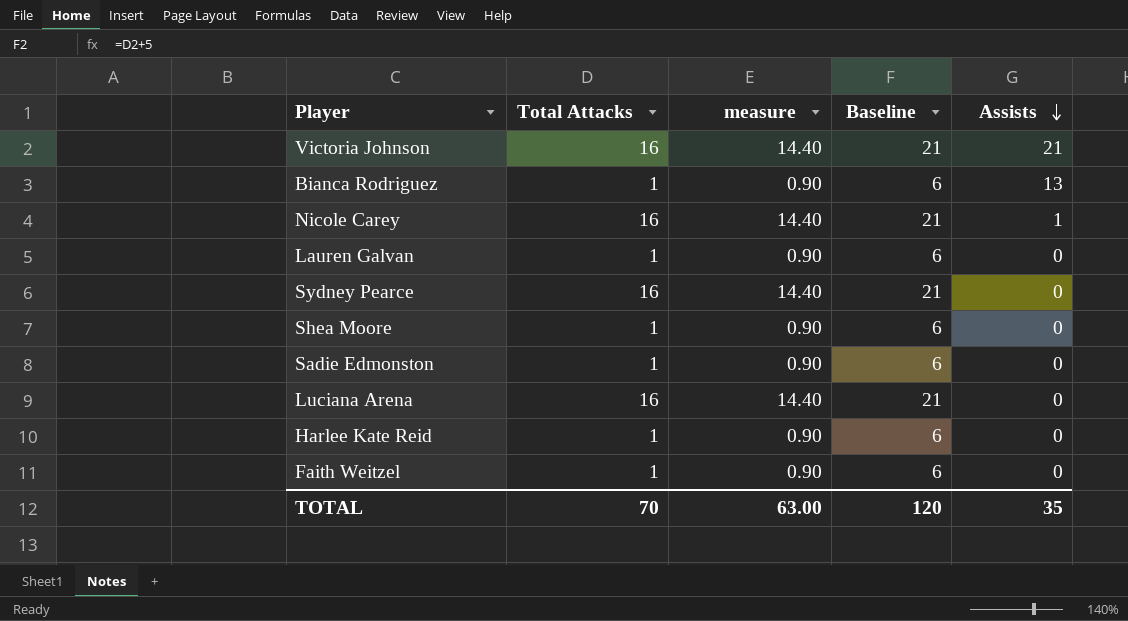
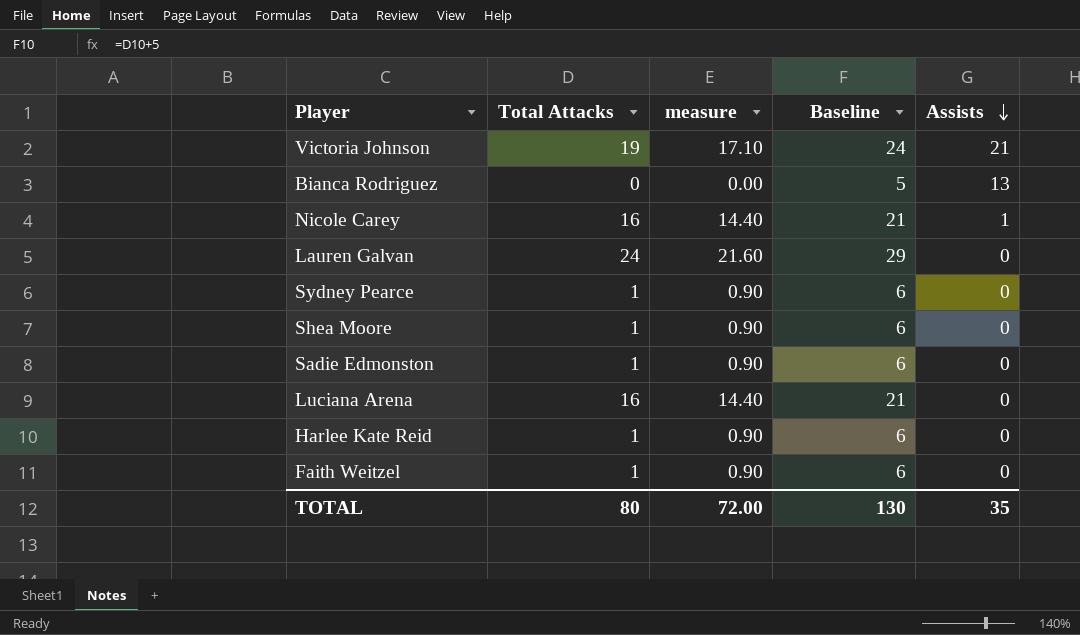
Victoria Johnson | Total Attacks: 16 -> 19
Victoria Johnson | measure: 14.40 -> 17.10
Victoria Johnson | Baseline: 21 -> 24
Bianca Rodriguez | Total Attacks: 1 -> 0
Bianca Rodriguez | measure: 0.90 -> 0.00
Bianca Rodriguez | Baseline: 6 -> 5
Lauren Galvan | Total Attacks: 1 -> 24
Lauren Galvan | measure: 0.90 -> 21.60
Lauren Galvan | Baseline: 6 -> 29
Sydney Pearce | Total Attacks: 16 -> 1
Sydney Pearce | measure: 14.40 -> 0.90
Sydney Pearce | Baseline: 21 -> 6
TOTAL | Total Attacks: 70 -> 80
TOTAL | measure: 63.00 -> 72.00
TOTAL | Baseline: 120 -> 130

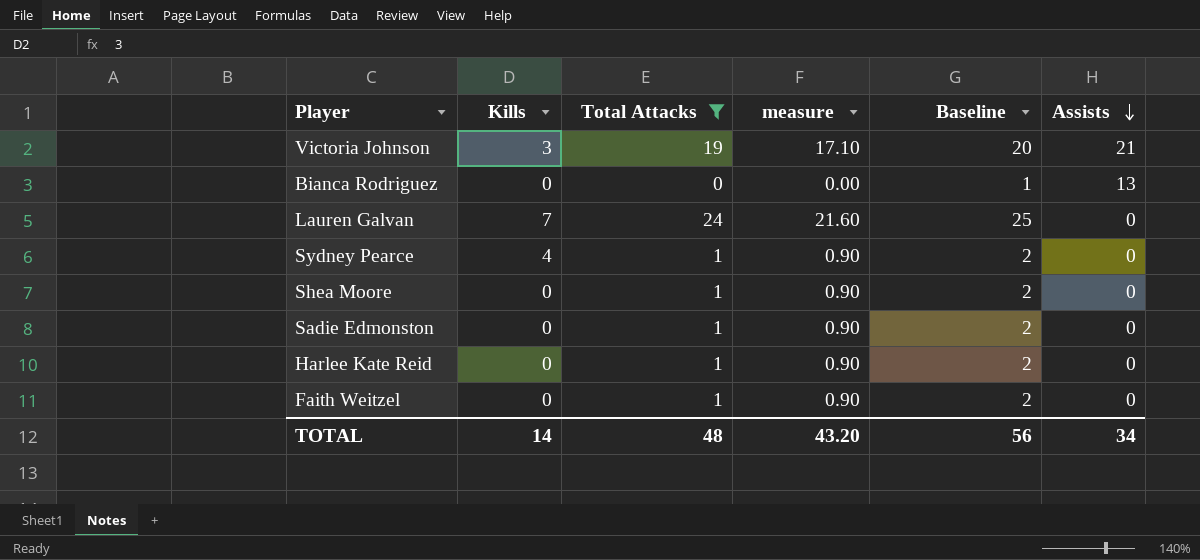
filter: none -> Total Attacks != 16
column Kills | position: none -> 2
column Baseline | formula: [Total Attacks] + 5 -> [Total Attacks] + 1
TOTAL | Total Attacks: 80 -> 48
TOTAL | measure: 72.00 -> 43.20
TOTAL | Baseline: 130 -> 56
TOTAL | Assists: 35 -> 34

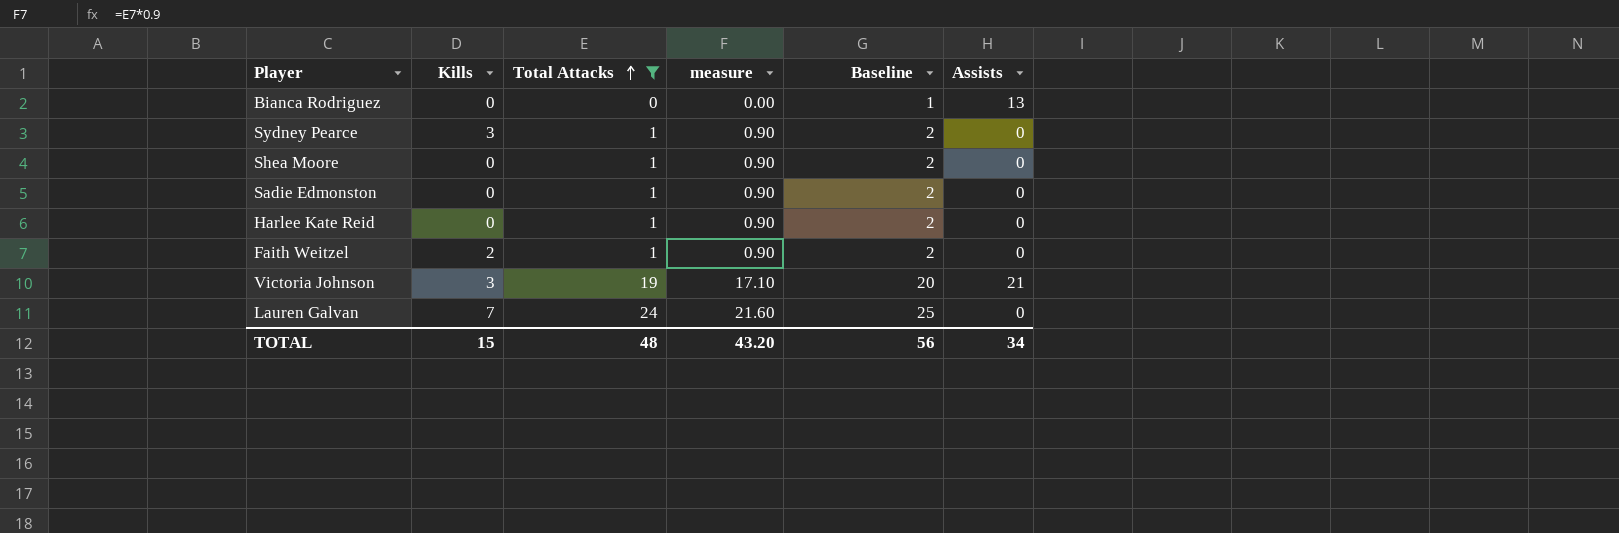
row order: Assists descending -> Total Attacks ascending
Sydney Pearce | Kills: 4 -> 3
Faith Weitzel | Kills: 0 -> 2
TOTAL | Kills: 14 -> 15

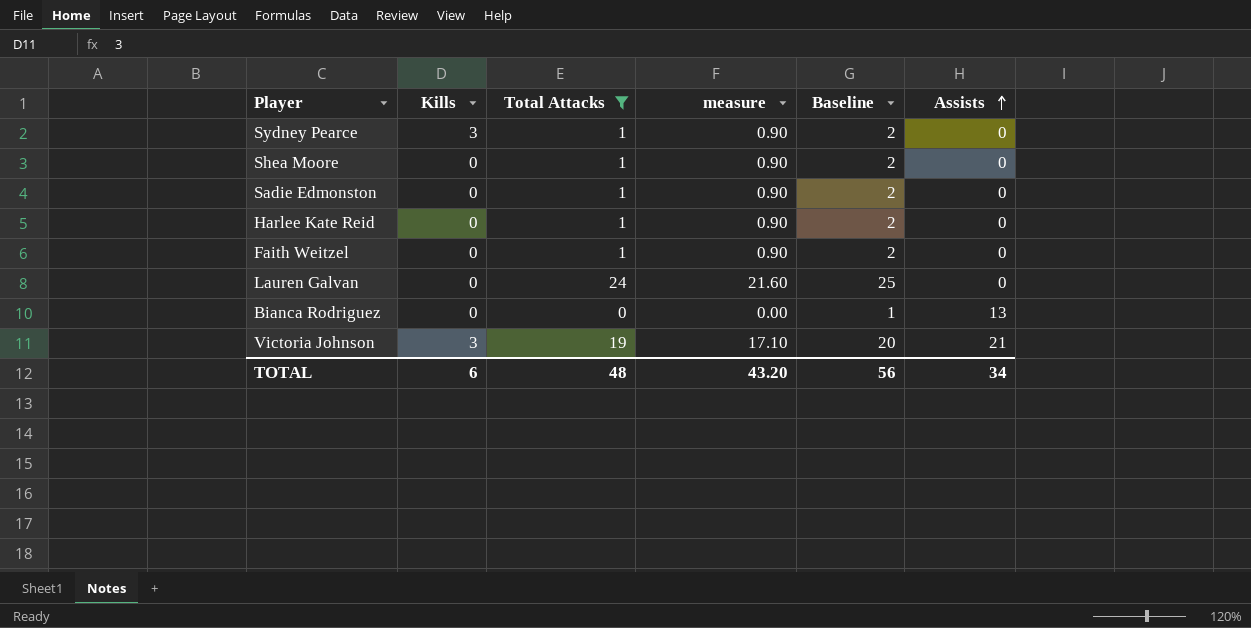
row order: Total Attacks ascending -> Assists ascending
Faith Weitzel | Kills: 2 -> 0
Lauren Galvan | Kills: 7 -> 0
TOTAL | Kills: 15 -> 6

